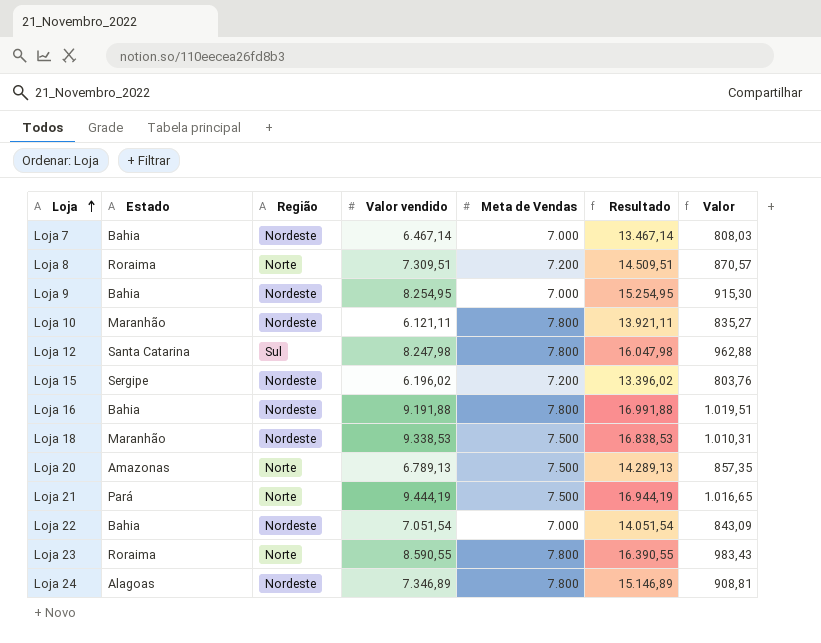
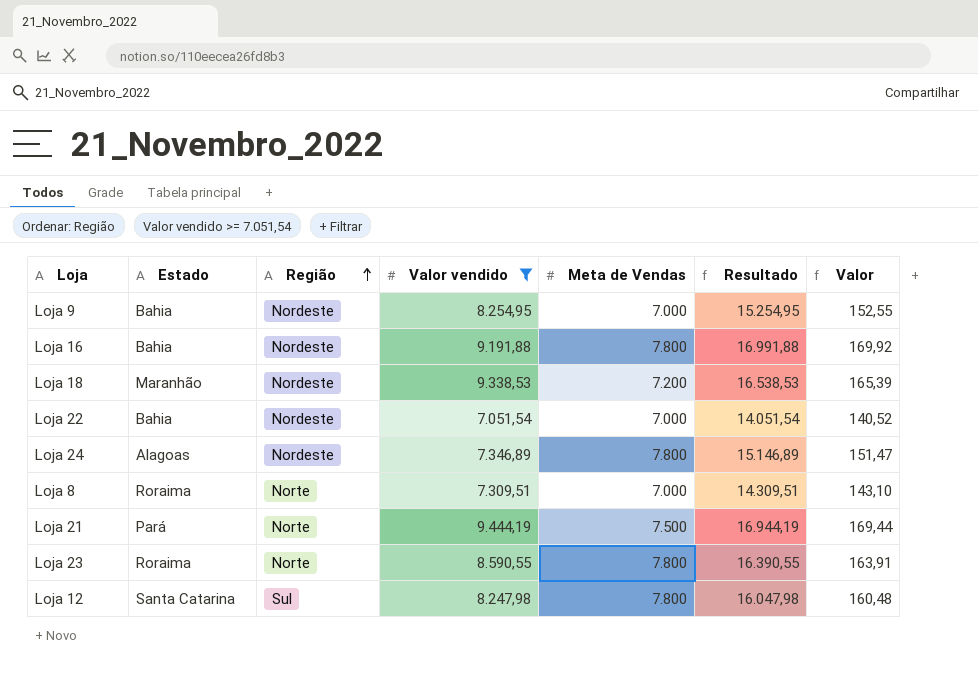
filter: none -> Valor vendido >= 7.051,54
row order: Loja ascending -> Região ascending
column Valor | formula: [Resultado] * 0,06 -> [Resultado] * 0,01
Loja 18 | Meta de Vendas: 7.500 -> 7.200
Loja 18 | Resultado: 16.838,53 -> 16.538,53
Loja 8 | Meta de Vendas: 7.200 -> 7.000
Loja 8 | Resultado: 14.509,51 -> 14.309,51

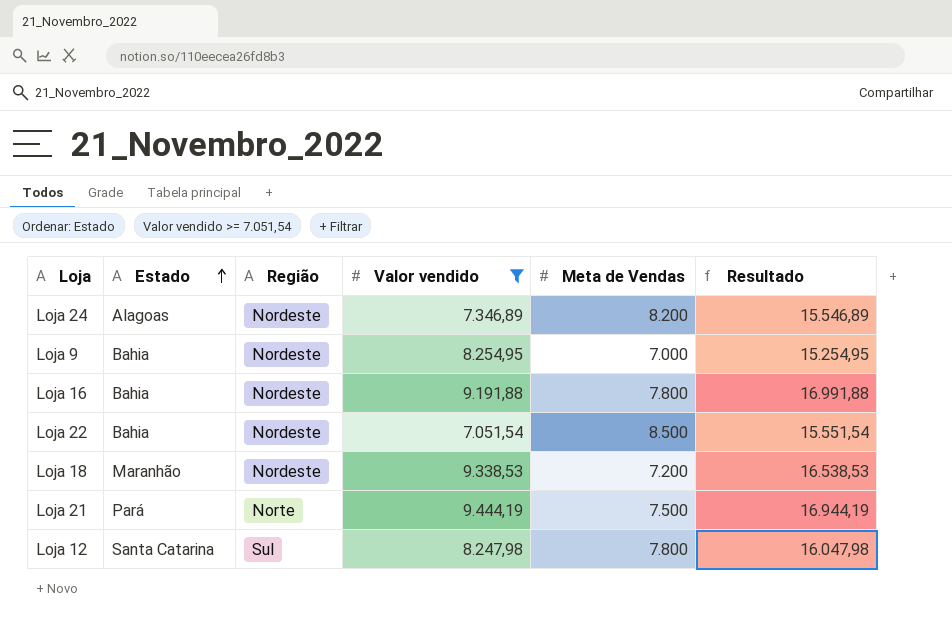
row order: Região ascending -> Estado ascending
column Valor | formula: [Resultado] * 0,01 -> none
row Loja 8: Roraima | Norte | 7.309,51 | 7.000 | 14.309,51 | 143,10 -> none
row Loja 23: Roraima | Norte | 8.590,55 | 7.800 | 16.390,55 | 163,91 -> none
Loja 24 | Meta de Vendas: 7.800 -> 8.200
Loja 24 | Resultado: 15.146,89 -> 15.546,89
Loja 22 | Meta de Vendas: 7.000 -> 8.500
Loja 22 | Resultado: 14.051,54 -> 15.551,54

